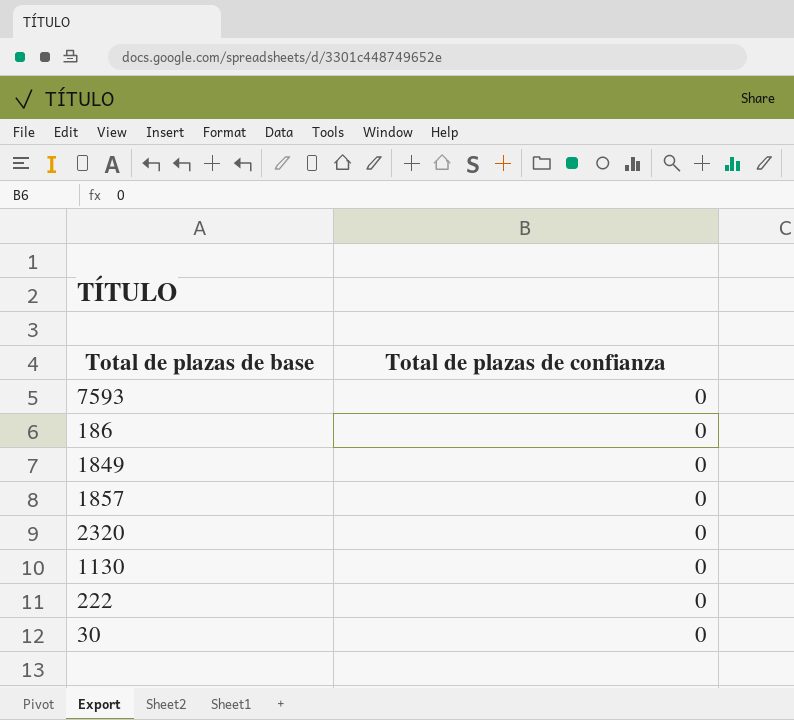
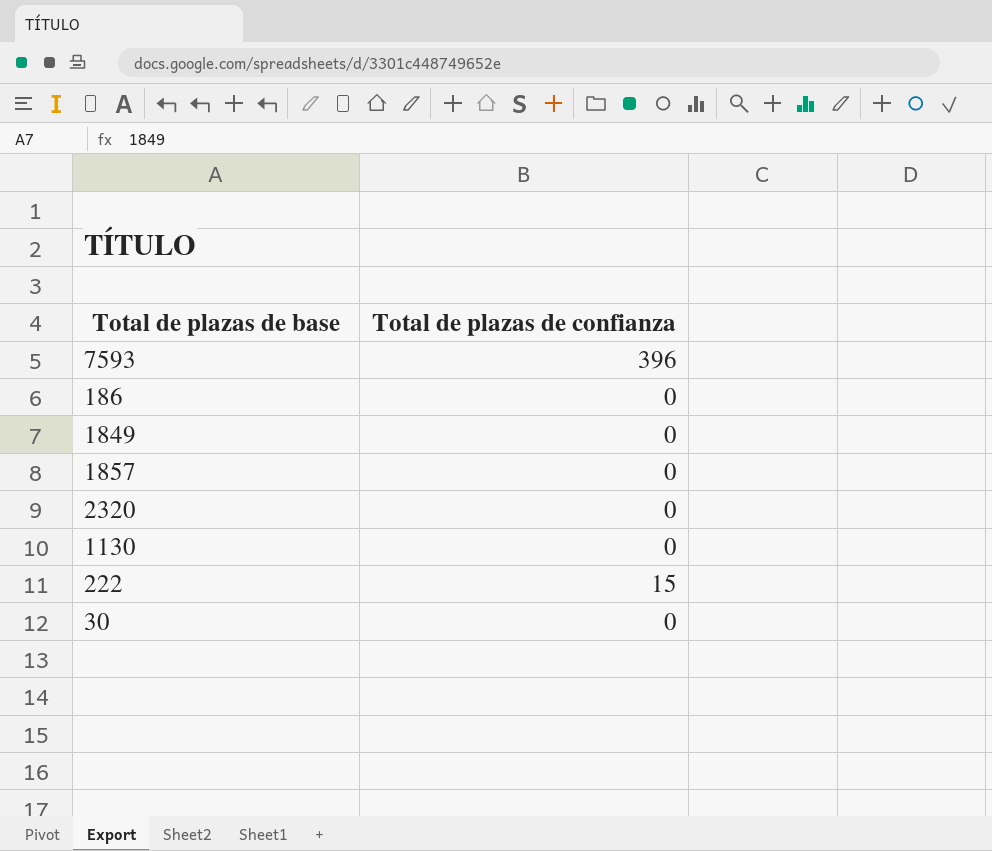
7593 | Total de plazas de confianza: 0 -> 396
222 | Total de plazas de confianza: 0 -> 15

